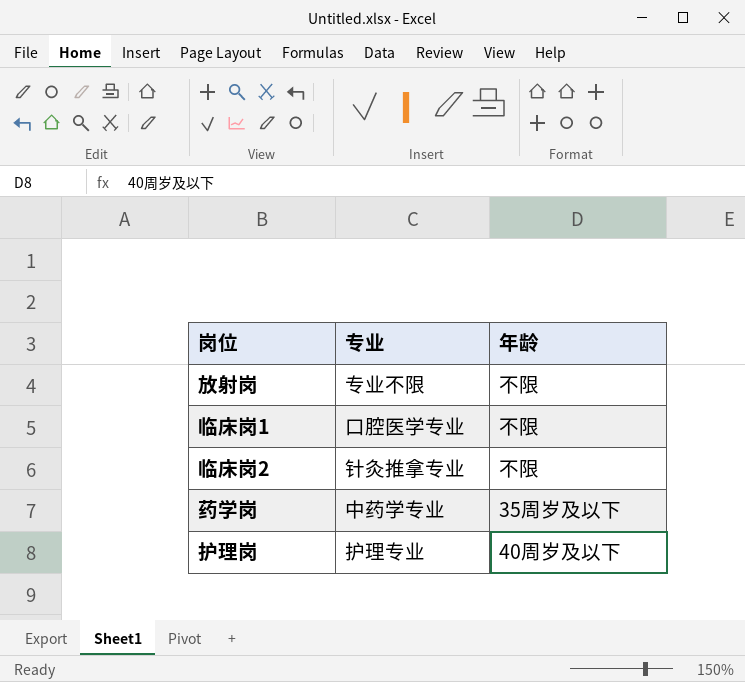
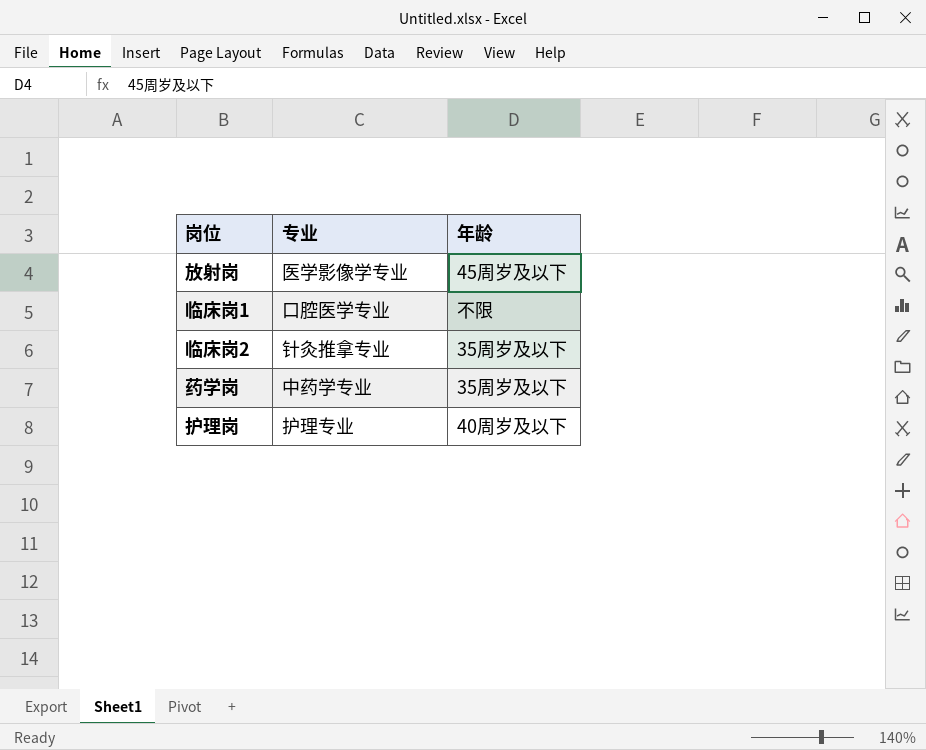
放射岗 | 专业: 专业不限 -> 医学影像学专业
放射岗 | 年龄: 不限 -> 45周岁及以下
临床岗2 | 年龄: 不限 -> 35周岁及以下

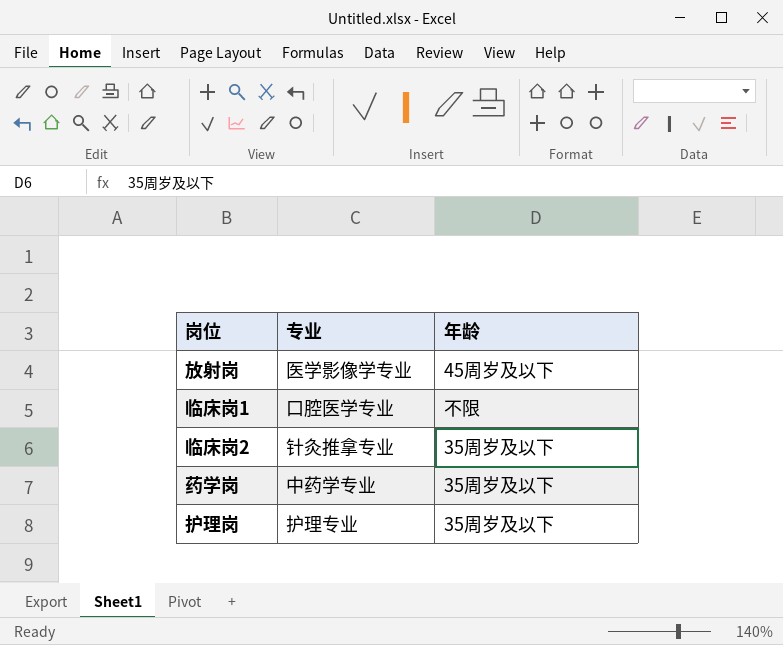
护理岗 | 年龄: 40周岁及以下 -> 35周岁及以下

